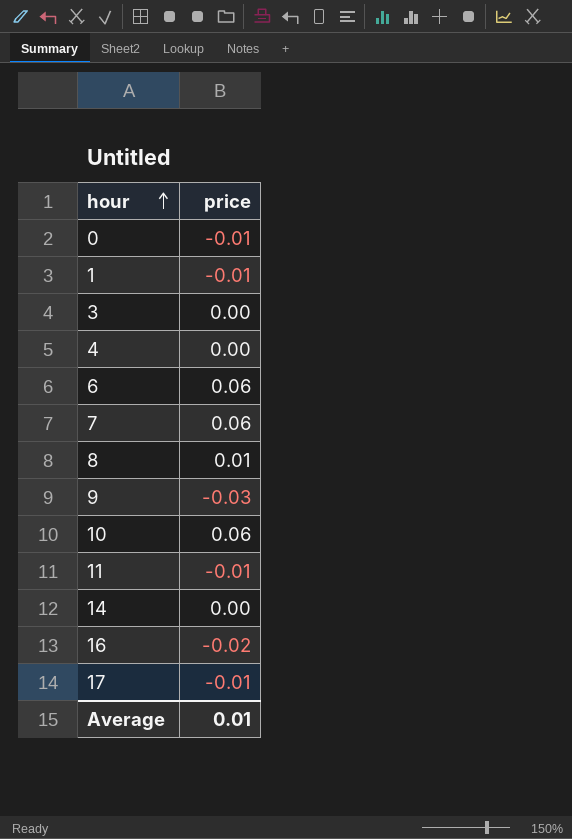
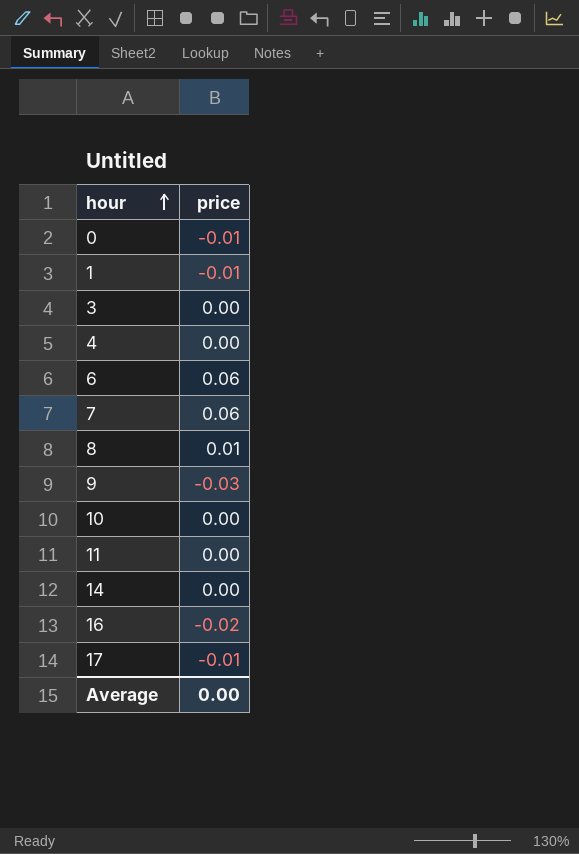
10 | price: 0.06 -> 0.00
11 | price: -0.01 -> 0.00
Average | price: 0.01 -> 0.00

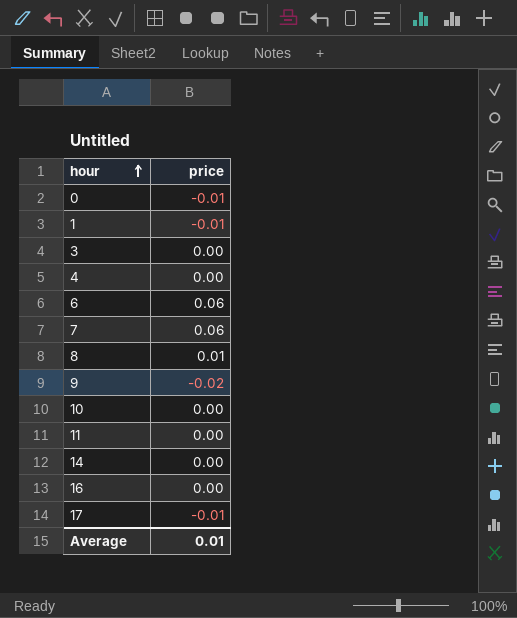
9 | price: -0.03 -> -0.02
16 | price: -0.02 -> 0.00
Average | price: 0.00 -> 0.01

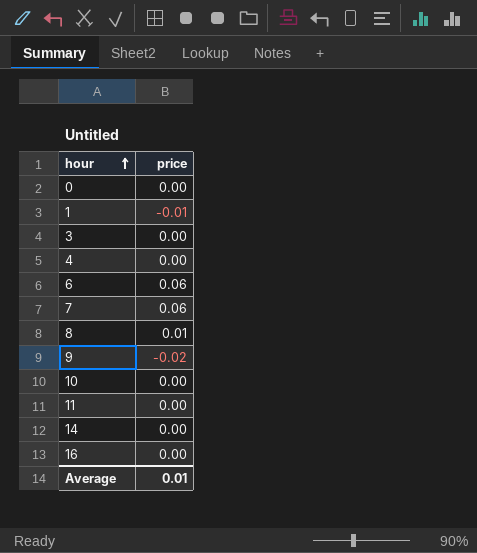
row 17: -0.01 -> none
0 | price: -0.01 -> 0.00

